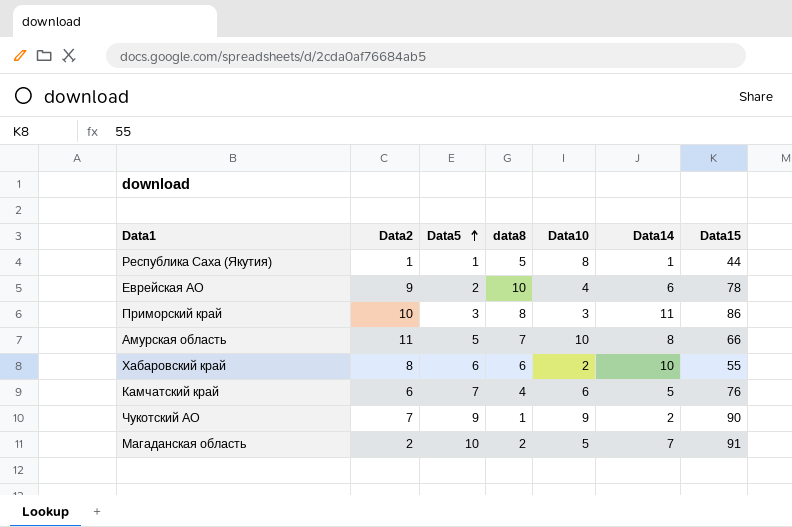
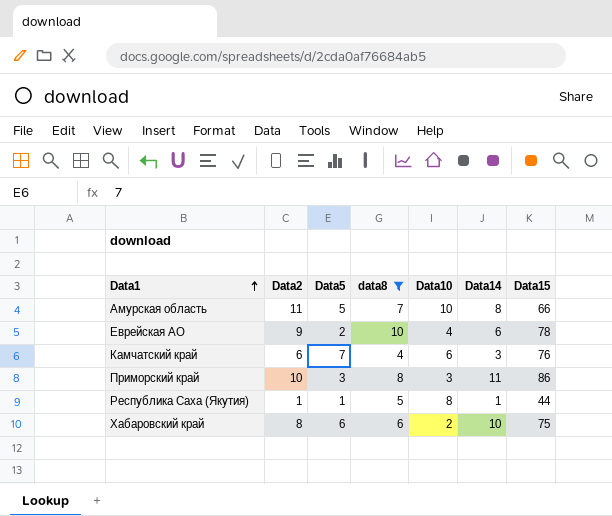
filter: none -> data8 >= 4
row order: Data5 ascending -> Data1 ascending
Камчатский край | Data14: 5 -> 3
Хабаровский край | Data15: 55 -> 75

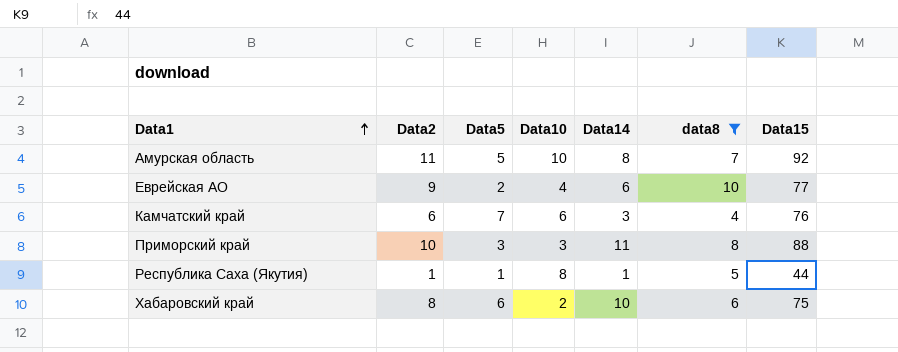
column data8 | position: 4 -> 6
Амурская область | Data15: 66 -> 92
Еврейская АО | Data15: 78 -> 77
Приморский край | Data15: 86 -> 88

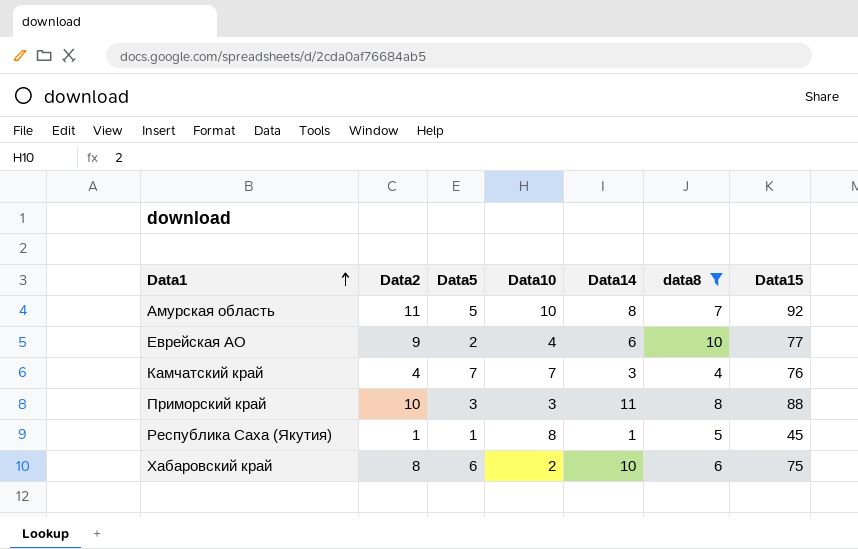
Камчатский край | Data2: 6 -> 4
Камчатский край | Data10: 6 -> 7
Республика Саха (Якутия) | Data15: 44 -> 45

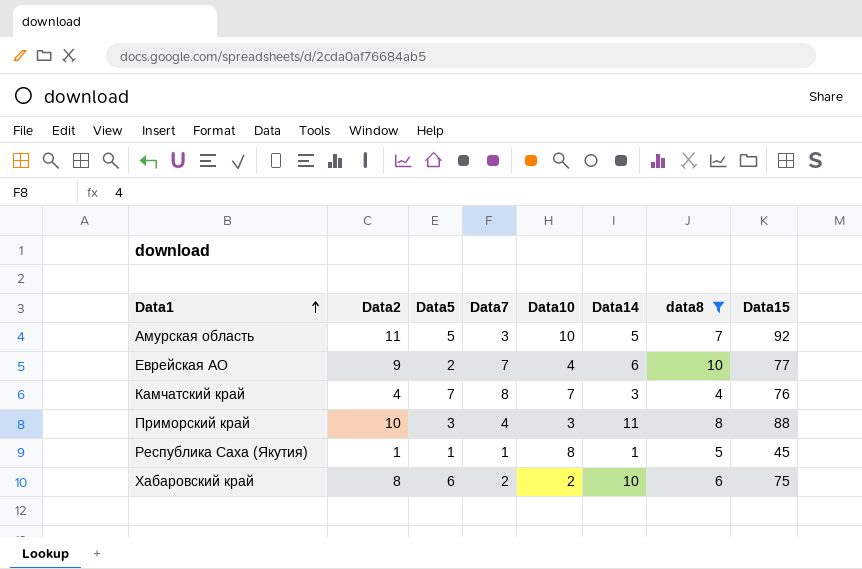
column Data7 | position: none -> 4
Амурская область | Data14: 8 -> 5

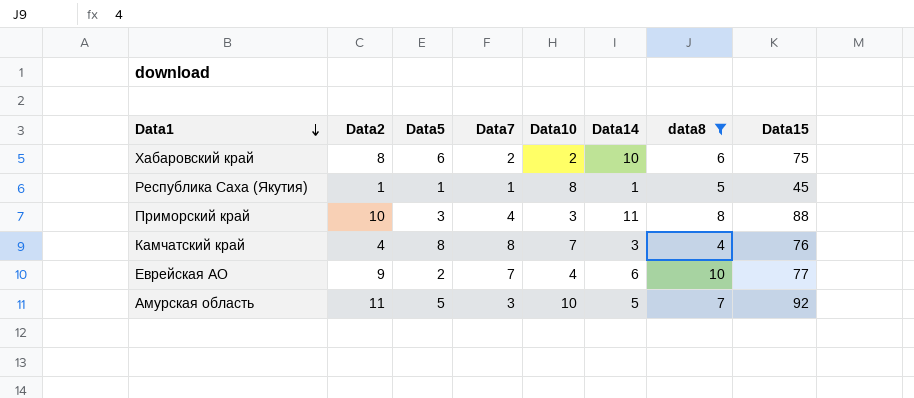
row order: Data1 ascending -> Data1 descending
Камчатский край | Data5: 7 -> 8

